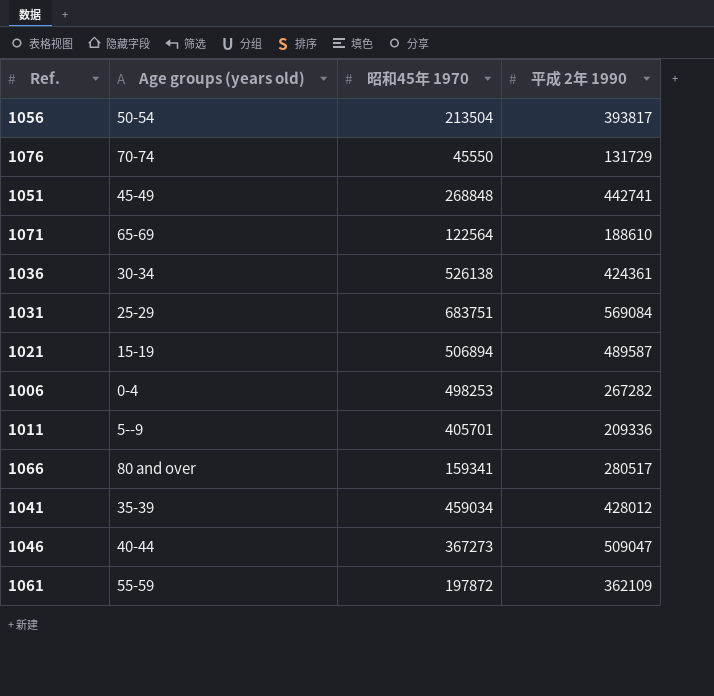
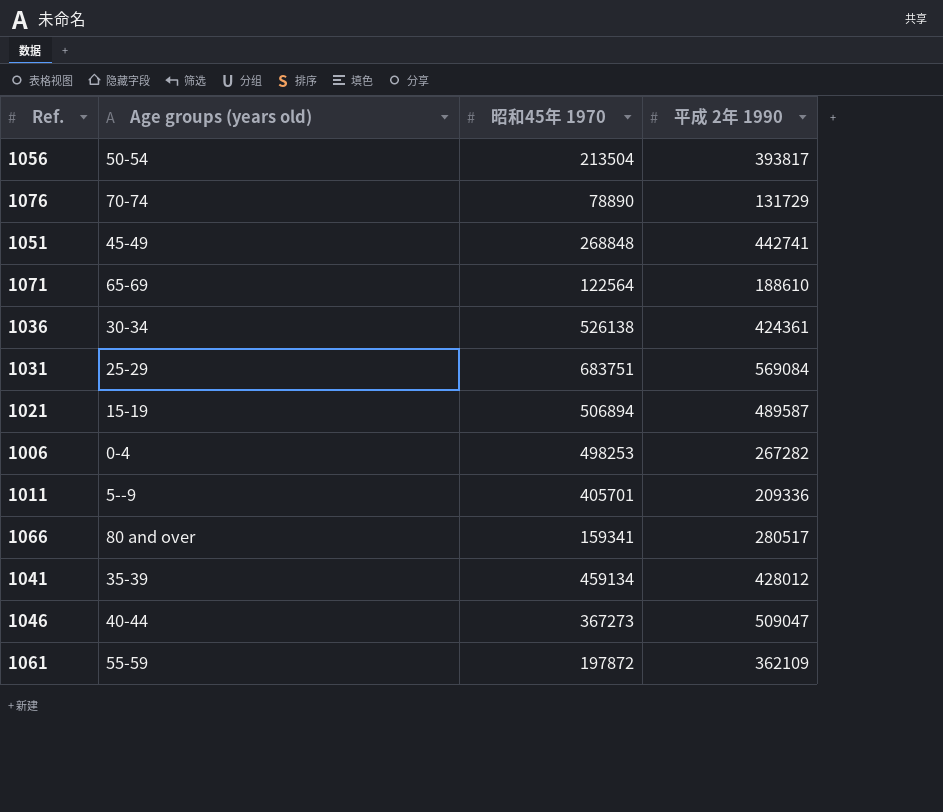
1076 | 昭和45年 1970: 45550 -> 78890
1041 | 昭和45年 1970: 459034 -> 459134

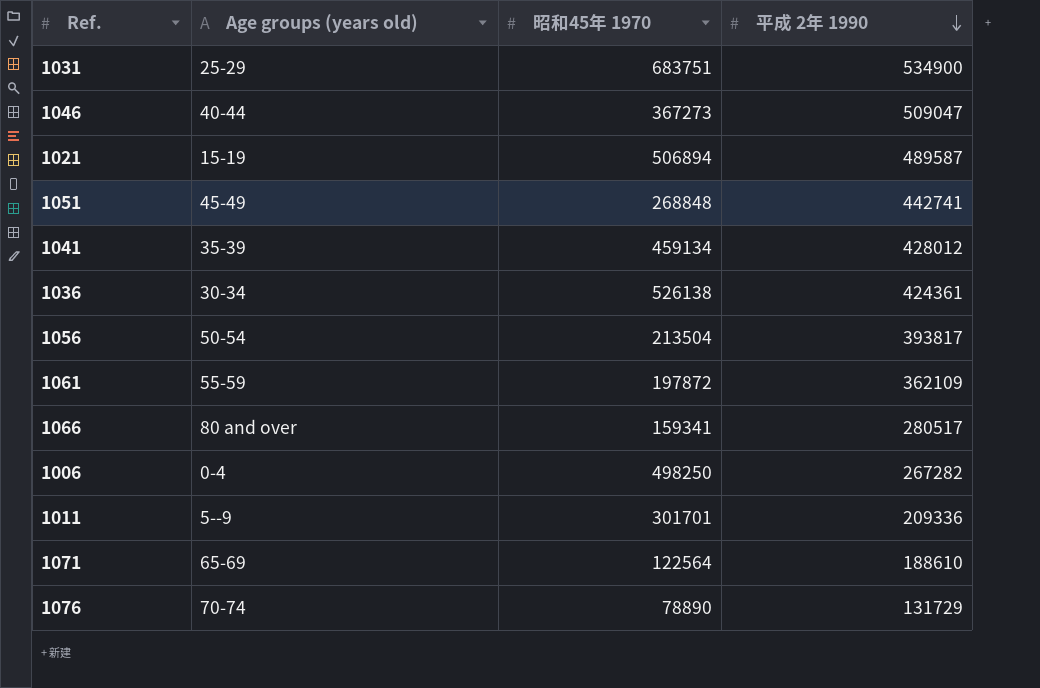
row order: none -> 平成 2年 1990 descending
1031 | 平成 2年 1990: 569084 -> 534900
1006 | 昭和45年 1970: 498253 -> 498250
1011 | 昭和45年 1970: 405701 -> 301701

